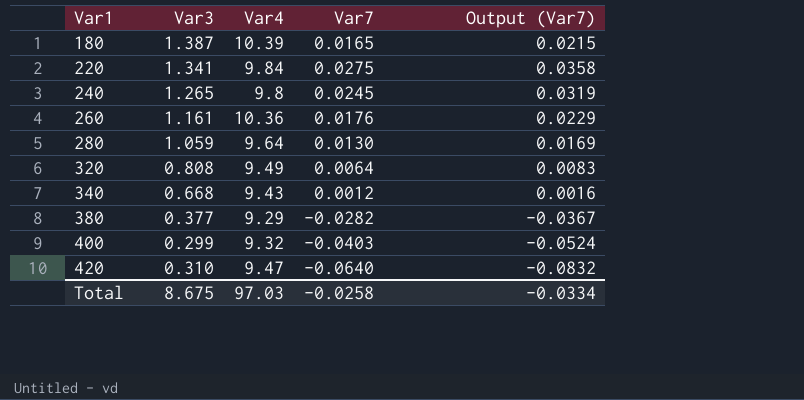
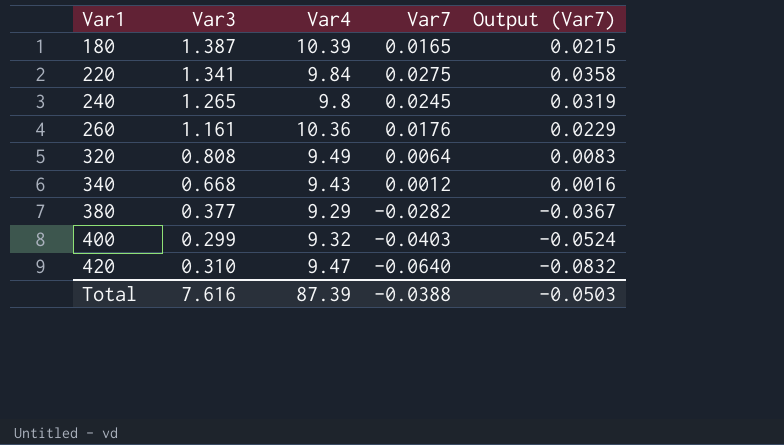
row 280: 1.059 | 9.64 | 0.0130 | 0.0169 -> none
Total | Var3: 8.675 -> 7.616
Total | Var4: 97.03 -> 87.39
Total | Var7: -0.0258 -> -0.0388
Total | Output (Var7): -0.0334 -> -0.0503

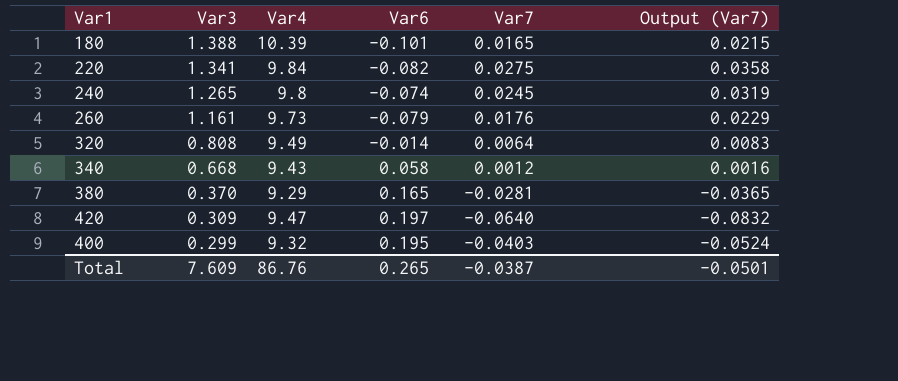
row order: Var1 ascending -> Var3 descending
column Var6 | position: none -> 4
180 | Var3: 1.387 -> 1.388
260 | Var4: 10.36 -> 9.73
380 | Var3: 0.377 -> 0.370
380 | Var7: -0.0282 -> -0.0281
380 | Output (Var7): -0.0367 -> -0.0365
420 | Var3: 0.310 -> 0.309
Total | Var3: 7.616 -> 7.609
Total | Var4: 87.39 -> 86.76
Total | Var7: -0.0388 -> -0.0387
Total | Output (Var7): -0.0503 -> -0.0501

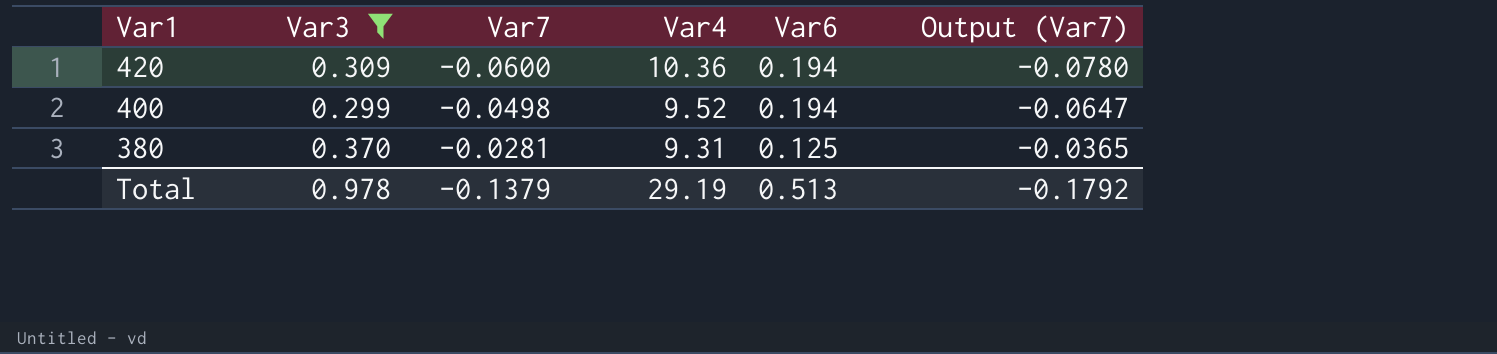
filter: none -> Var3 <= 0.370
row order: Var3 descending -> Var1 descending
column Var7 | position: 5 -> 3
420 | Var7: -0.0640 -> -0.0600
420 | Var4: 9.47 -> 10.36
420 | Var6: 0.197 -> 0.194
420 | Output (Var7): -0.0832 -> -0.0780
400 | Var7: -0.0403 -> -0.0498
400 | Var4: 9.32 -> 9.52
400 | Var6: 0.195 -> 0.194
400 | Output (Var7): -0.0524 -> -0.0647
380 | Var4: 9.29 -> 9.31
380 | Var6: 0.165 -> 0.125
Total | Var3: 7.609 -> 0.978
Total | Var7: -0.0387 -> -0.1379
Total | Var4: 86.76 -> 29.19
Total | Var6: 0.265 -> 0.513
Total | Output (Var7): -0.0501 -> -0.1792

